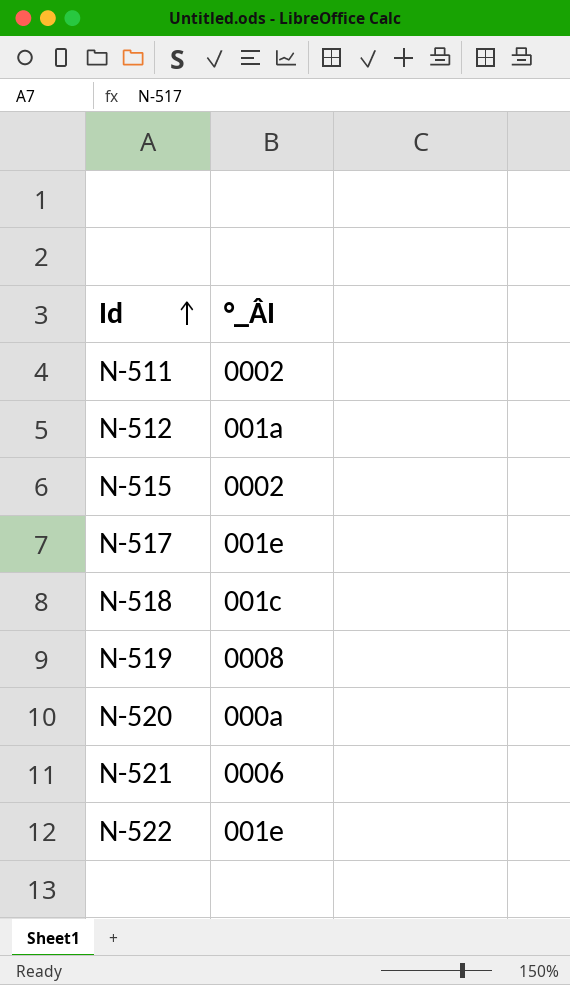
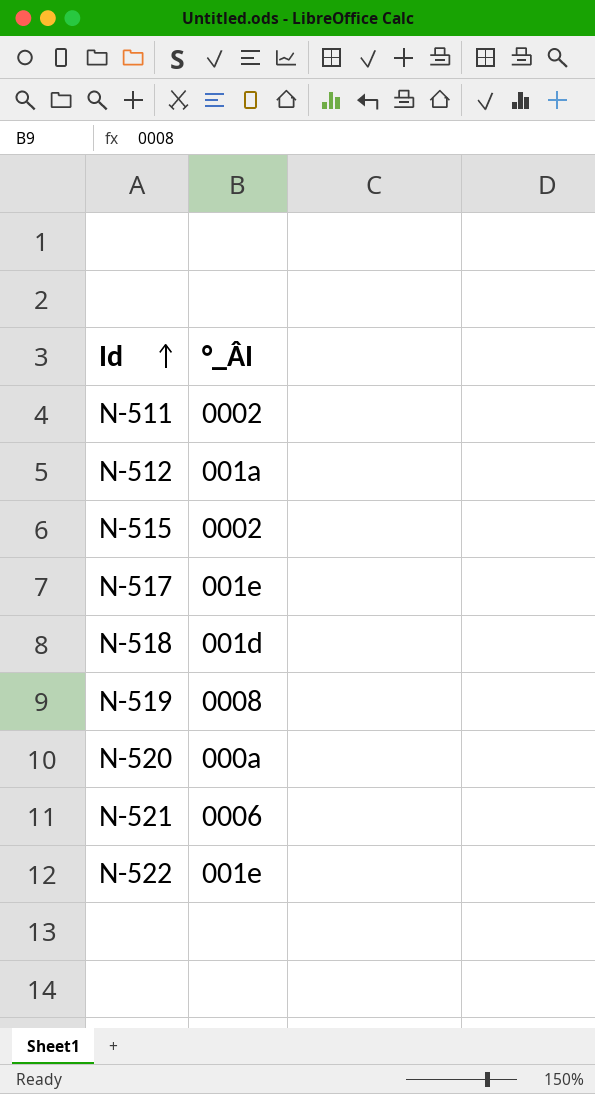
N-518 | °_ÂI: 001c -> 001d

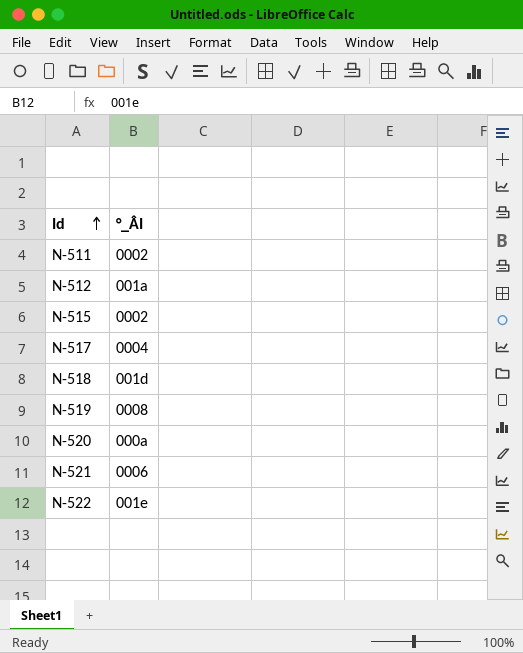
N-517 | °_ÂI: 001e -> 0004

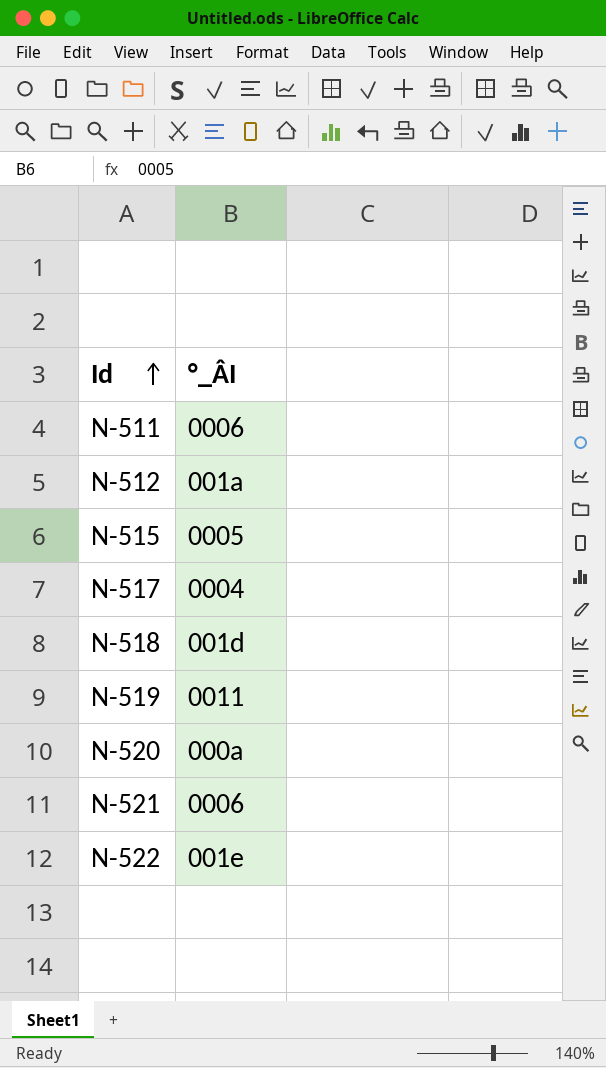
N-511 | °_ÂI: 0002 -> 0006
N-515 | °_ÂI: 0002 -> 0005
N-519 | °_ÂI: 0008 -> 0011

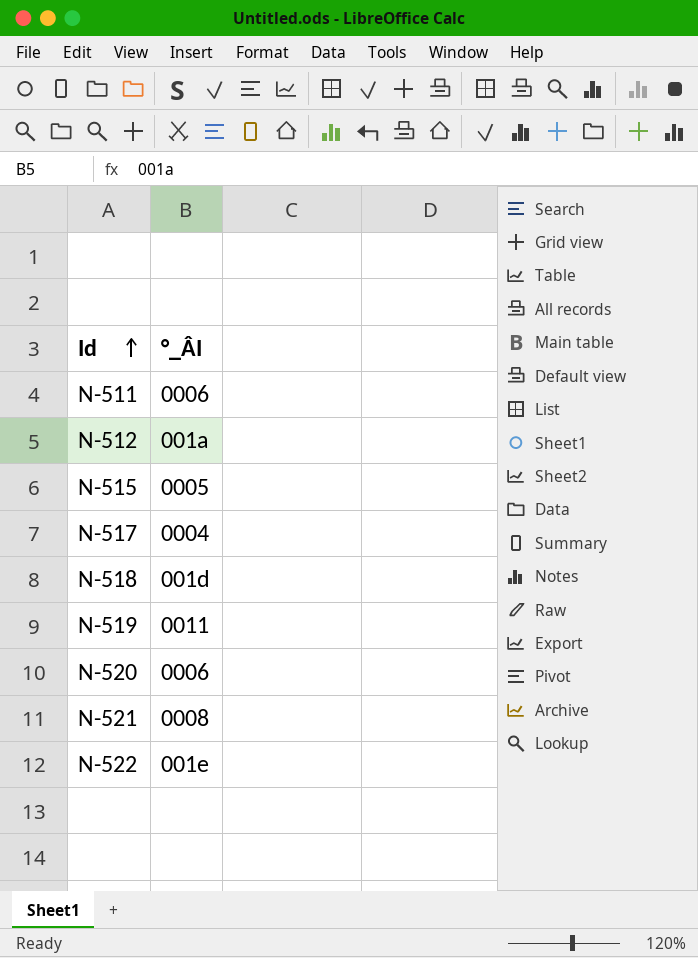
N-520 | °_ÂI: 000a -> 0006
N-521 | °_ÂI: 0006 -> 0008

